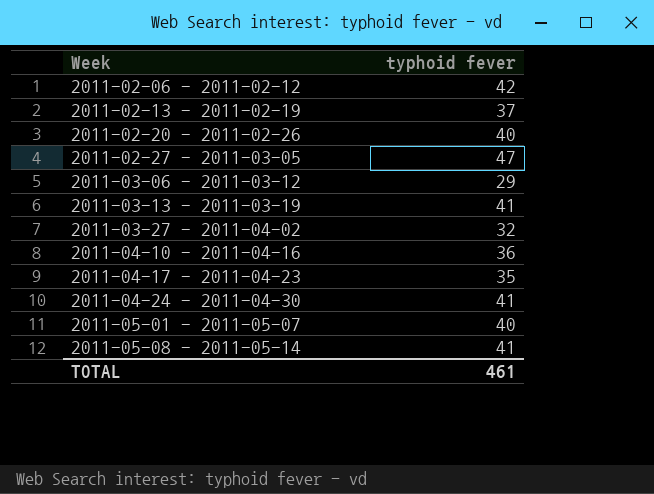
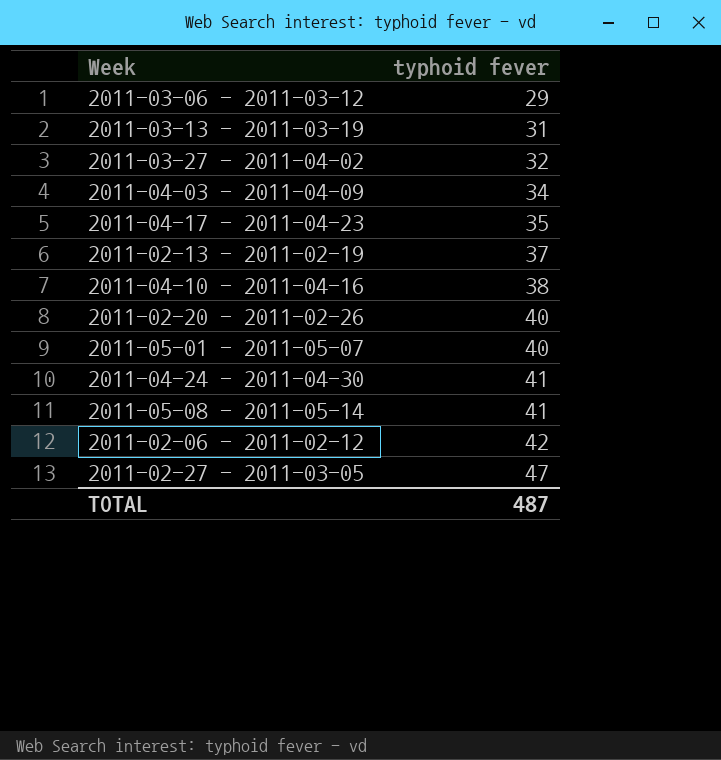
row order: Week ascending -> typhoid fever ascending
2011-03-13 - 2011-03-19 | typhoid fever: 41 -> 31
row 2011-04-03 - 2011-04-09: none -> 34
2011-04-10 - 2011-04-16 | typhoid fever: 36 -> 38
TOTAL | typhoid fever: 461 -> 487

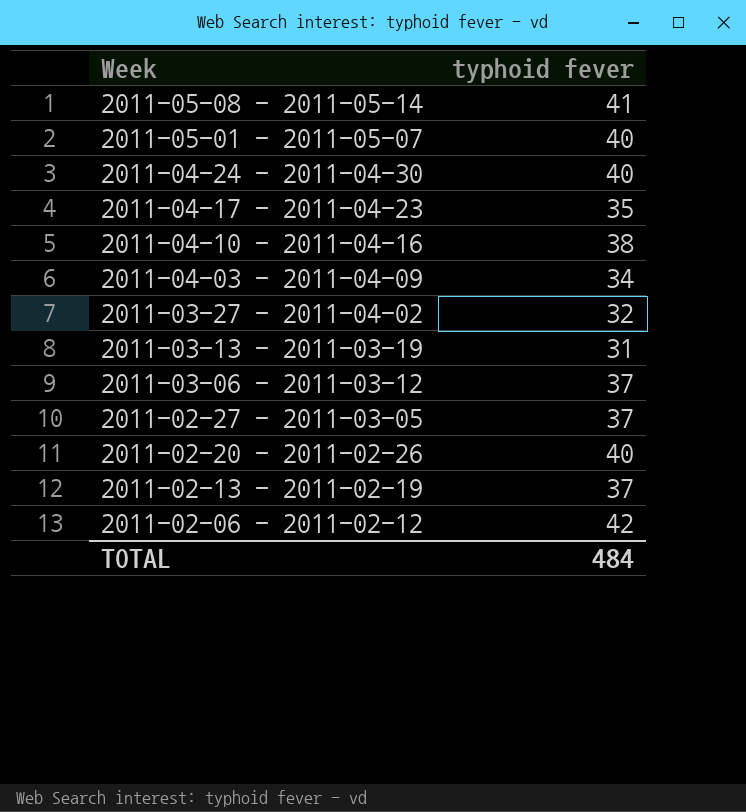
row order: typhoid fever ascending -> Week descending
2011-04-24 - 2011-04-30 | typhoid fever: 41 -> 40
2011-03-06 - 2011-03-12 | typhoid fever: 29 -> 37
2011-02-27 - 2011-03-05 | typhoid fever: 47 -> 37
TOTAL | typhoid fever: 487 -> 484

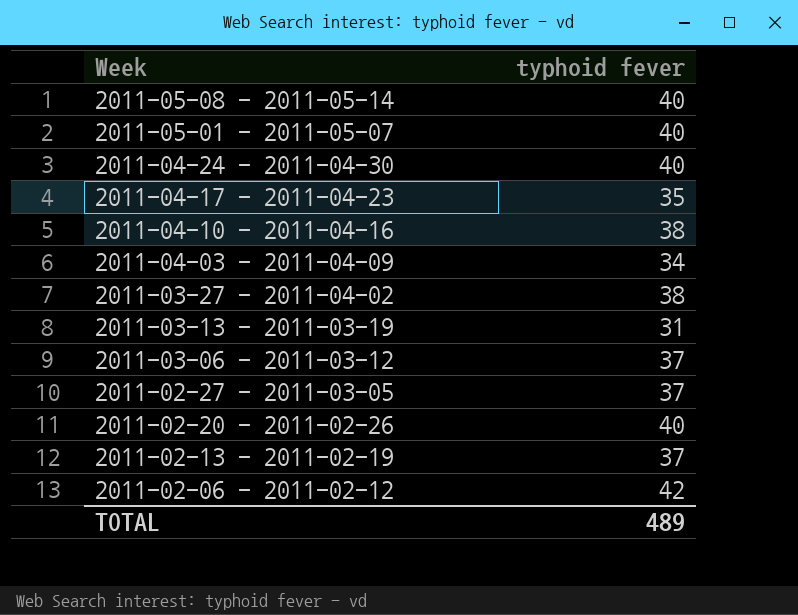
2011-05-08 - 2011-05-14 | typhoid fever: 41 -> 40
2011-03-27 - 2011-04-02 | typhoid fever: 32 -> 38
TOTAL | typhoid fever: 484 -> 489

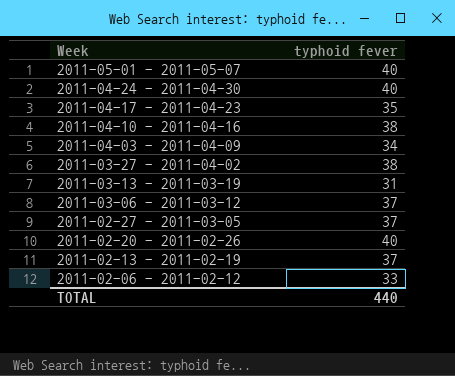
row 2011-05-08 - 2011-05-14: 40 -> none
2011-02-06 - 2011-02-12 | typhoid fever: 42 -> 33
TOTAL | typhoid fever: 489 -> 440

